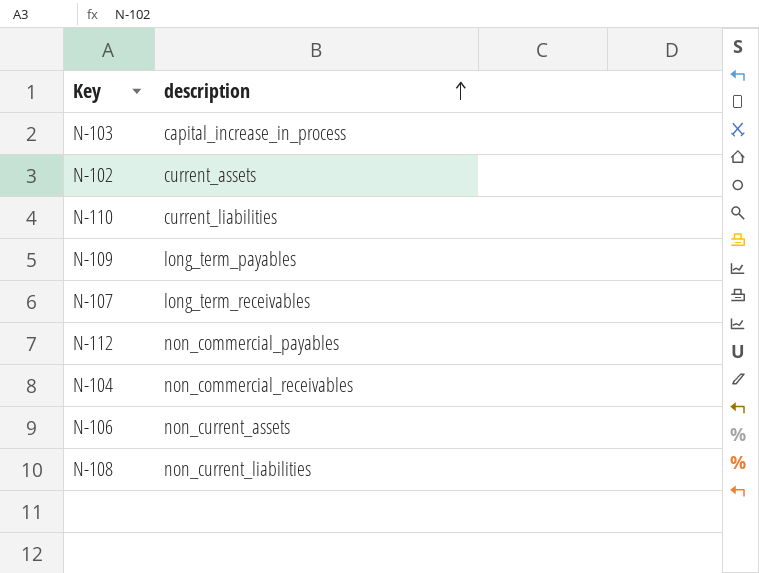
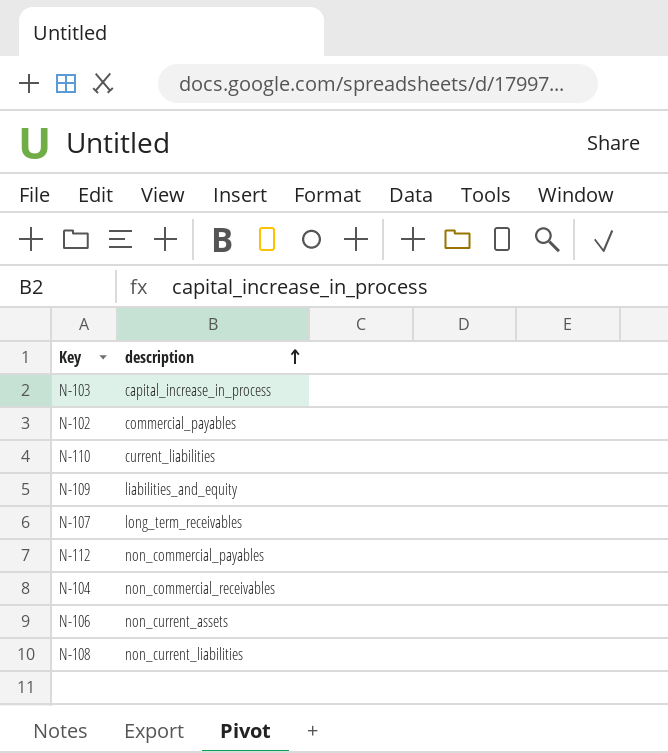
N-102 | description: current_assets -> commercial_payables
N-109 | description: long_term_payables -> liabilities_and_equity

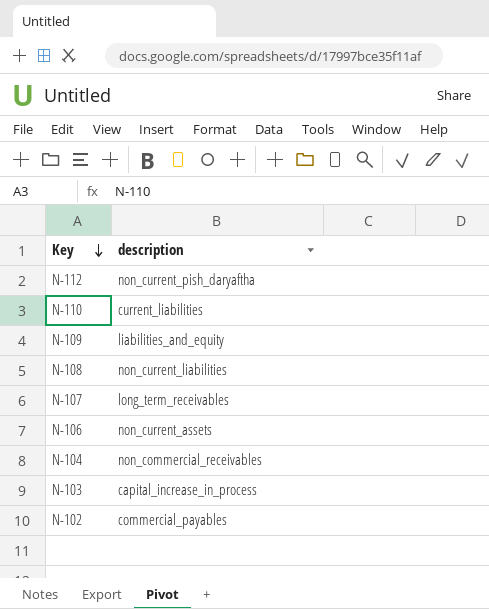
row order: description ascending -> Key descending
N-112 | description: non_commercial_payables -> non_current_pish_daryaftha

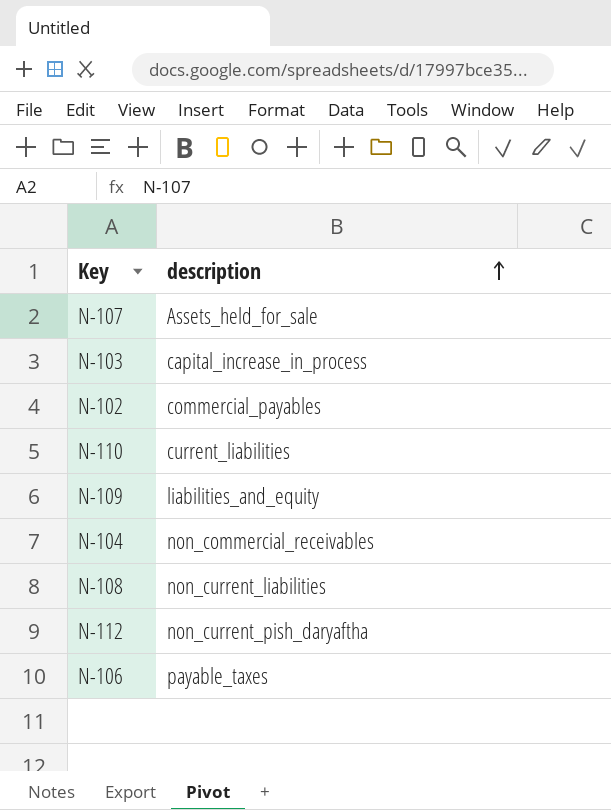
row order: Key descending -> description ascending
N-107 | description: long_term_receivables -> Assets_held_for_sale
N-106 | description: non_current_assets -> payable_taxes

